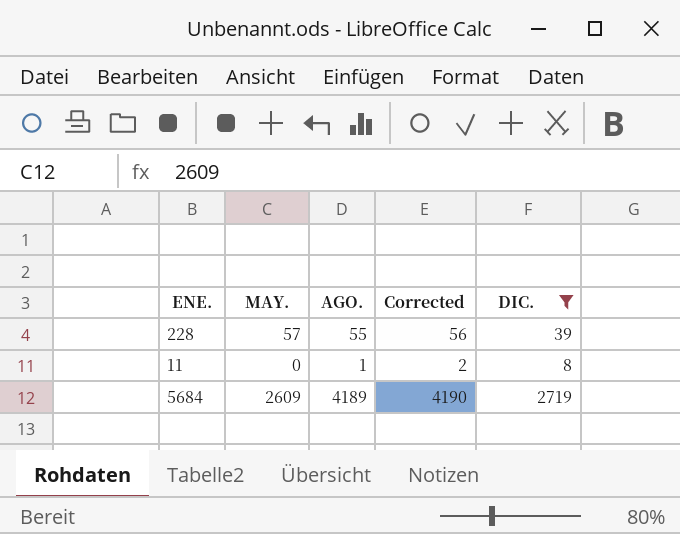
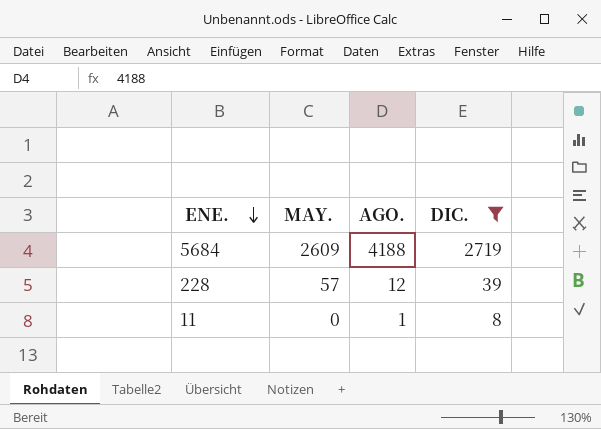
row order: none -> ENE. descending
column Corrected | formula: [AGO.] + 1 -> none
5684 | AGO.: 4189 -> 4188
228 | AGO.: 55 -> 12

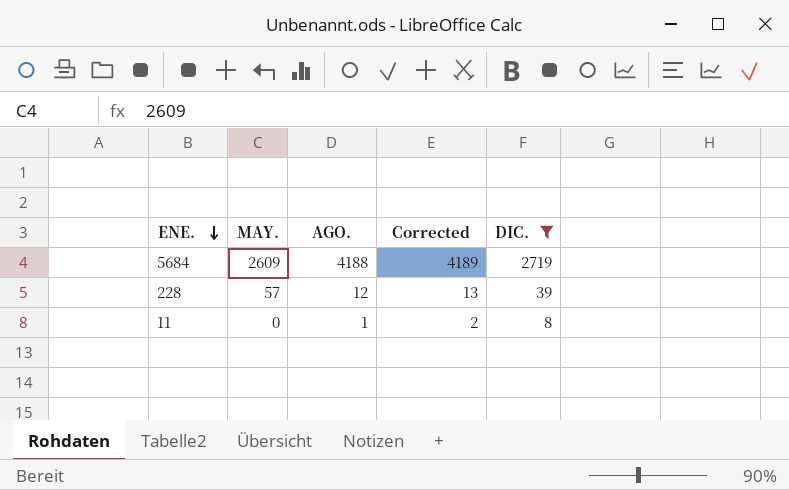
column Corrected | formula: none -> [AGO.] + 1

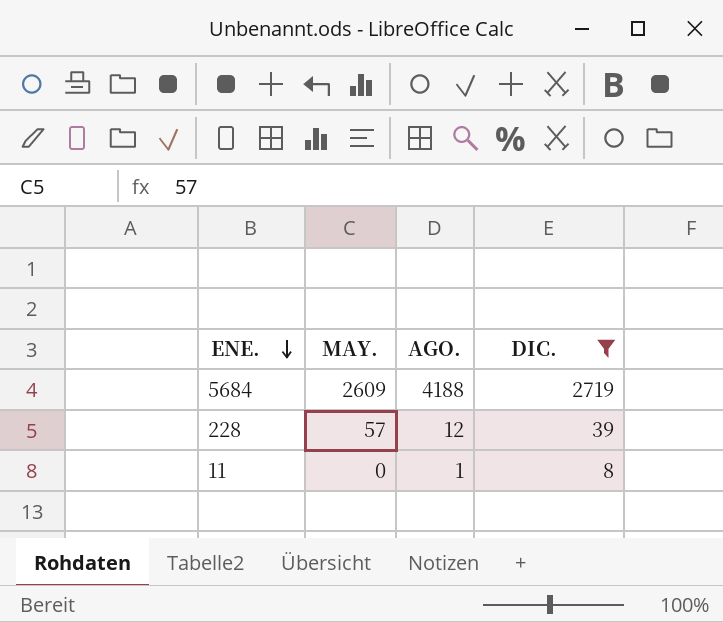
column Corrected | formula: [AGO.] + 1 -> none

